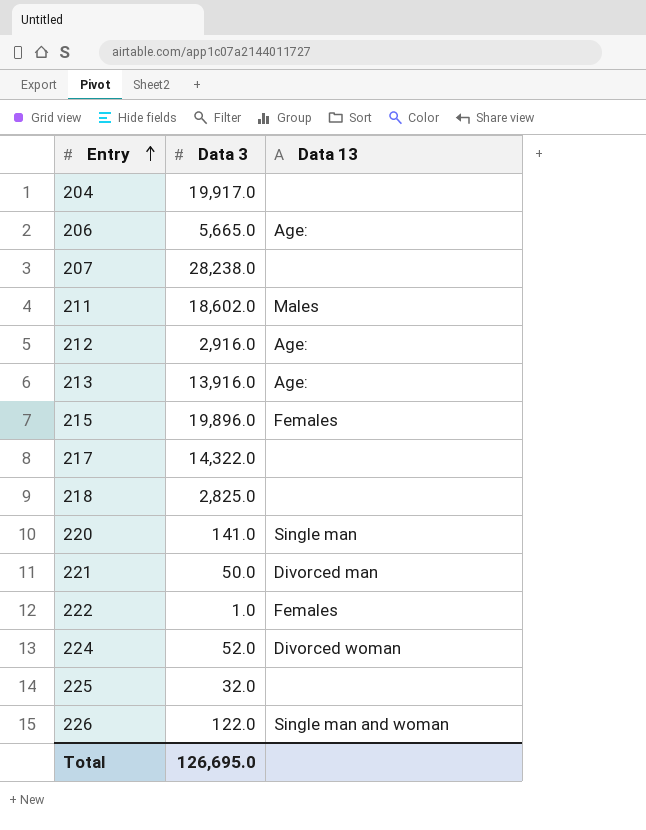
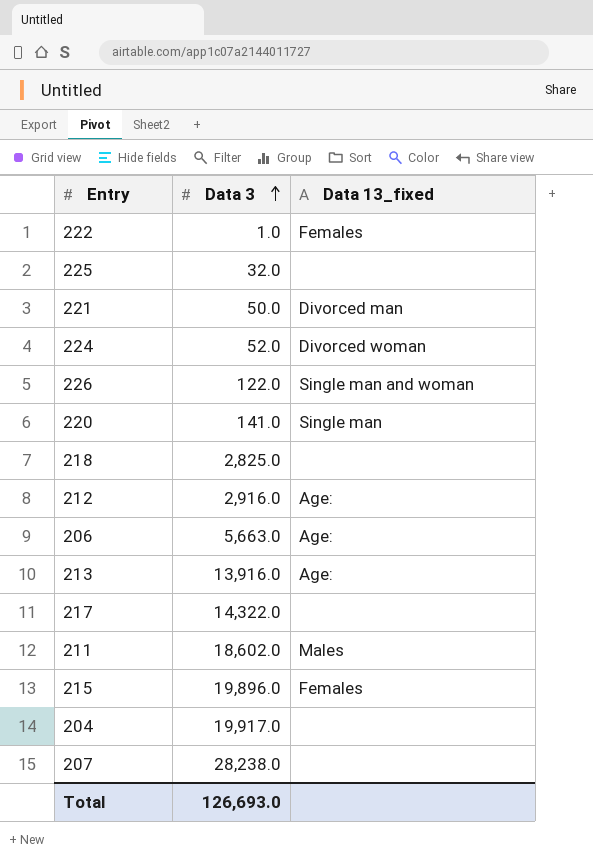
row order: Entry ascending -> Data 3 ascending
column name: Data 13 -> Data 13_fixed
206 | Data 3: 5,665.0 -> 5,663.0
Total | Data 3: 126,695.0 -> 126,693.0

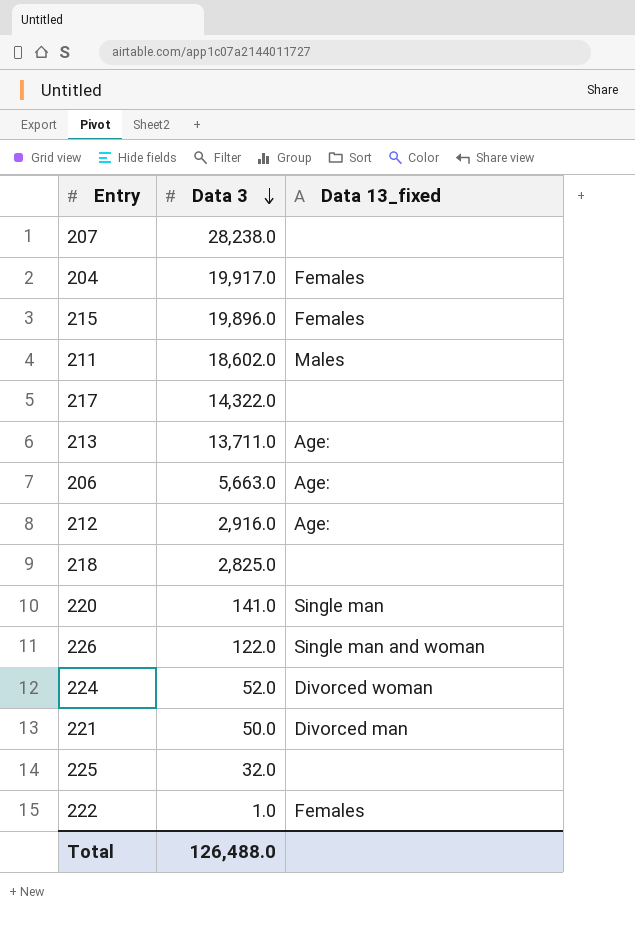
row order: Data 3 ascending -> Data 3 descending
204 | Data 13_fixed: none -> Females
213 | Data 3: 13,916.0 -> 13,711.0
Total | Data 3: 126,693.0 -> 126,488.0

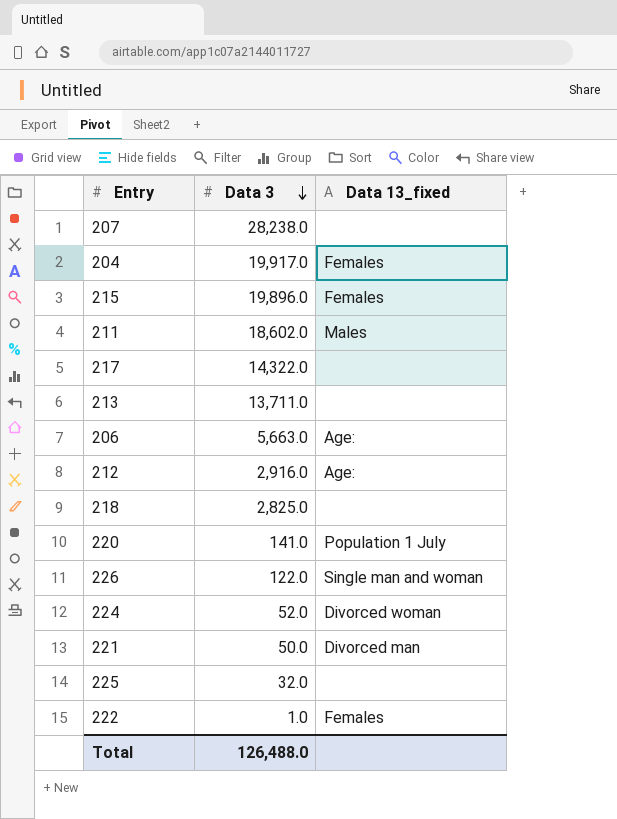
213 | Data 13_fixed: Age: -> none
220 | Data 13_fixed: Single man -> Population 1 July

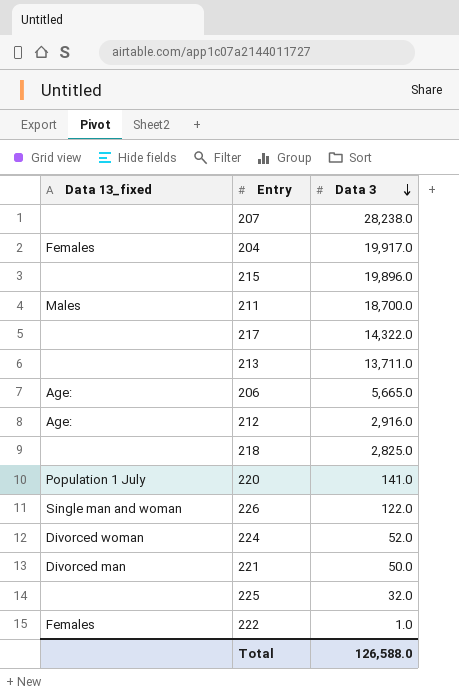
column Data 13_fixed | position: 3 -> 1
215 | Data 13_fixed: Females -> none
211 | Data 3: 18,602.0 -> 18,700.0
206 | Data 3: 5,663.0 -> 5,665.0
Total | Data 3: 126,488.0 -> 126,588.0

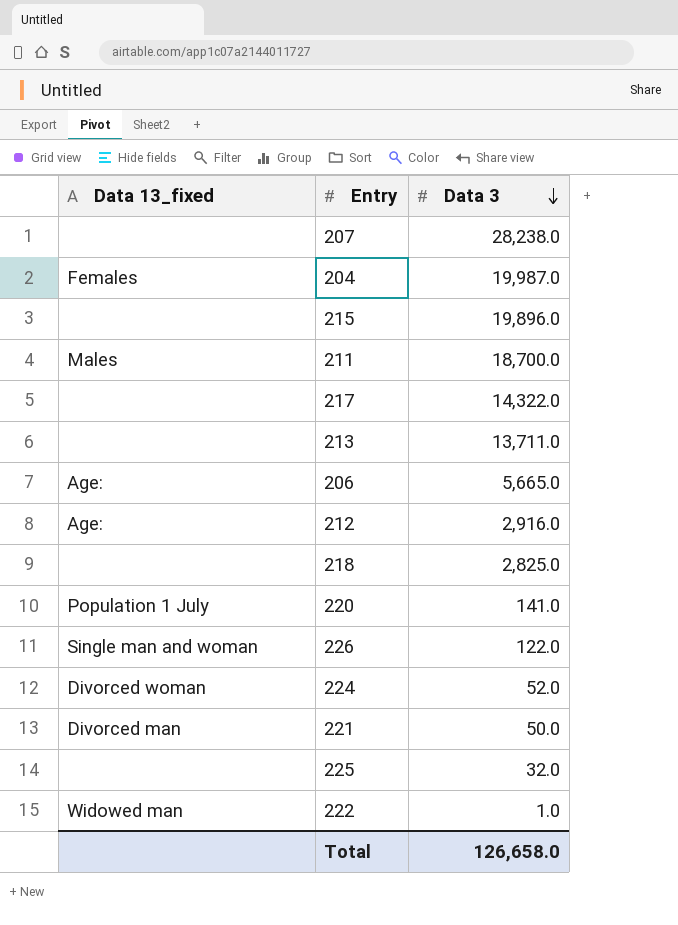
204 | Data 3: 19,917.0 -> 19,987.0
222 | Data 13_fixed: Females -> Widowed man
Total | Data 3: 126,588.0 -> 126,658.0

